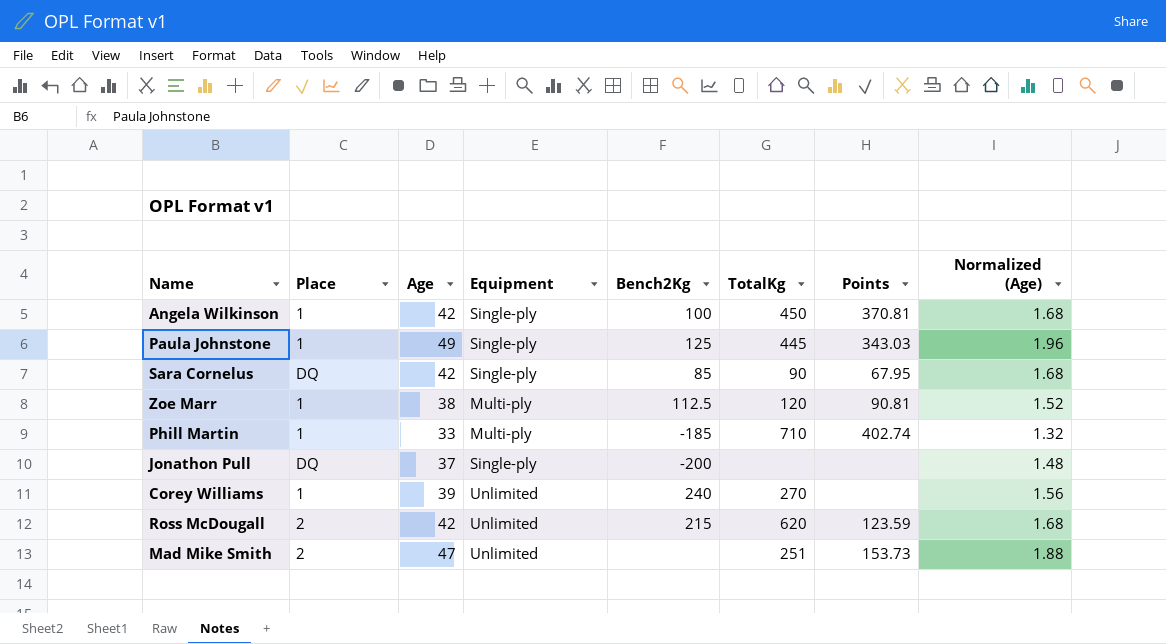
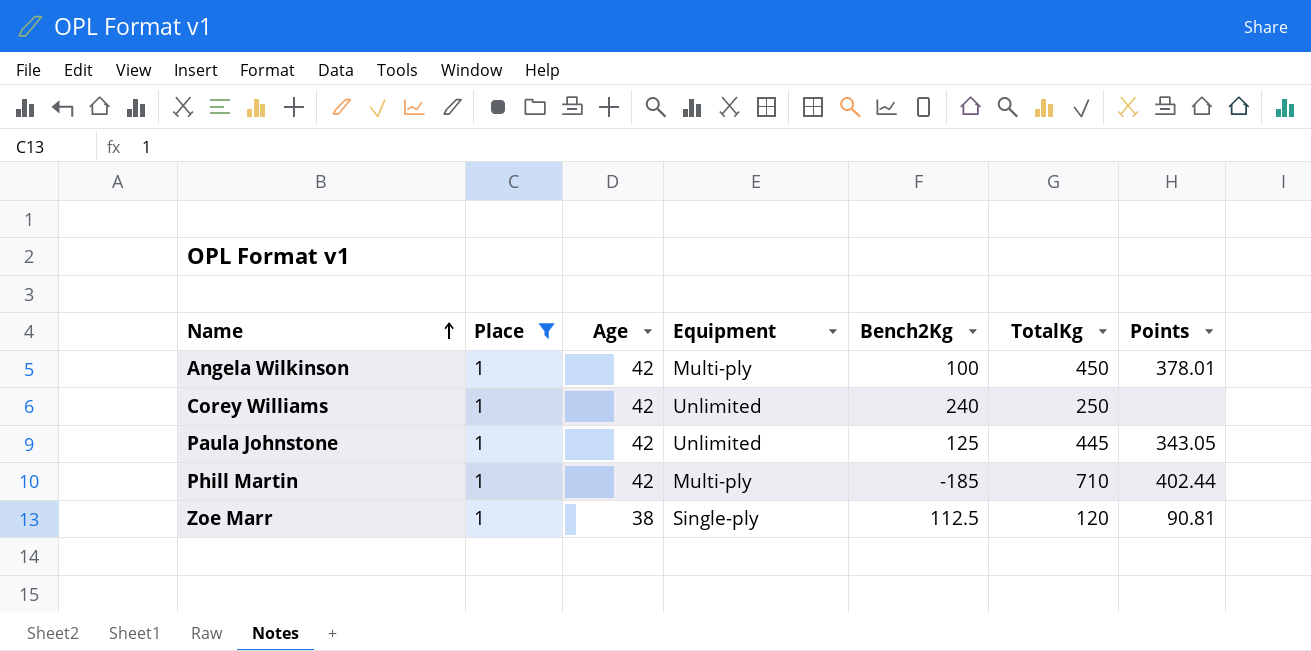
filter: none -> Place = 1
row order: none -> Name ascending
column Normalized (Age) | formula: [Age] * 0.04 -> none
Angela Wilkinson | Equipment: Single-ply -> Multi-ply
Angela Wilkinson | Points: 370.81 -> 378.01
Corey Williams | Age: 39 -> 42
Corey Williams | TotalKg: 270 -> 250
Paula Johnstone | Age: 49 -> 42
Paula Johnstone | Equipment: Single-ply -> Unlimited
Paula Johnstone | Points: 343.03 -> 343.05
Phill Martin | Age: 33 -> 42
Phill Martin | Points: 402.74 -> 402.44
Zoe Marr | Equipment: Multi-ply -> Single-ply

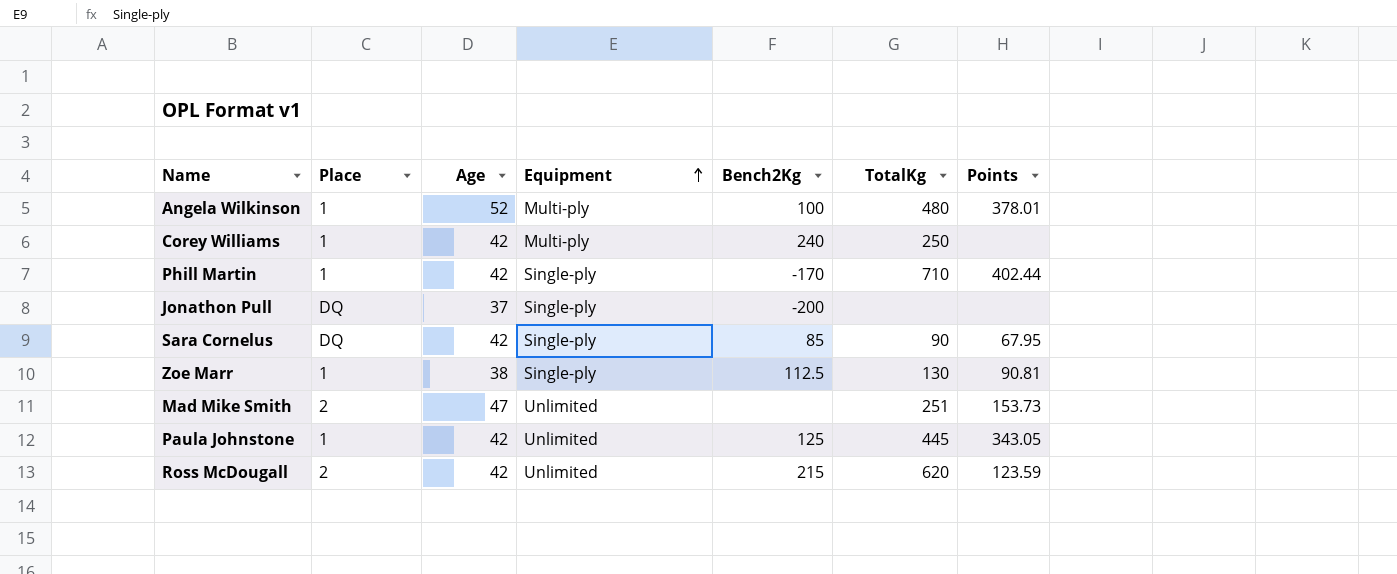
filter: Place = 1 -> none
row order: Name ascending -> Equipment ascending
Angela Wilkinson | Age: 42 -> 52
Angela Wilkinson | TotalKg: 450 -> 480
Corey Williams | Equipment: Unlimited -> Multi-ply
Phill Martin | Equipment: Multi-ply -> Single-ply
Phill Martin | Bench2Kg: -185 -> -170
Zoe Marr | TotalKg: 120 -> 130

